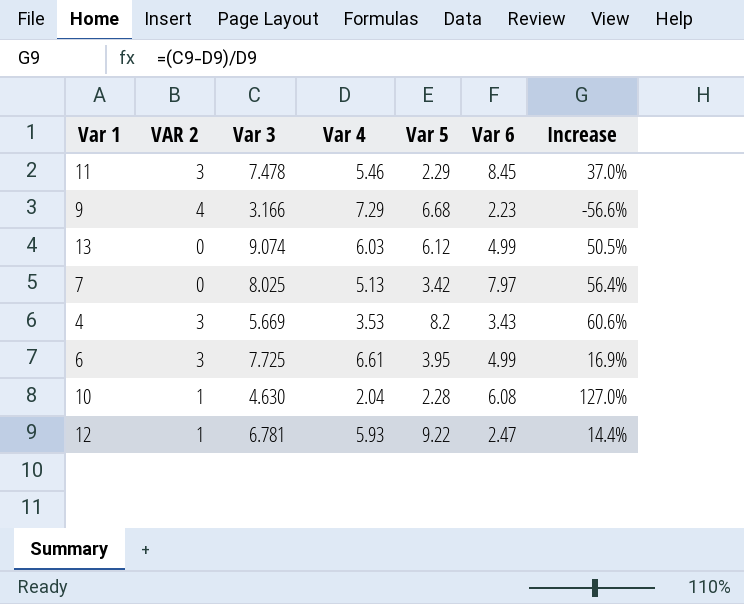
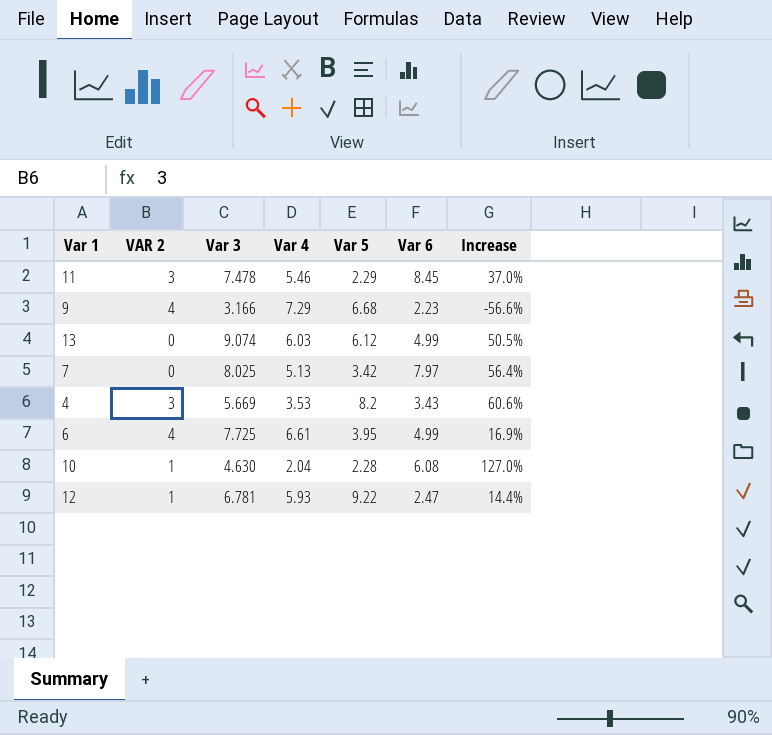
6 | VAR 2: 3 -> 4

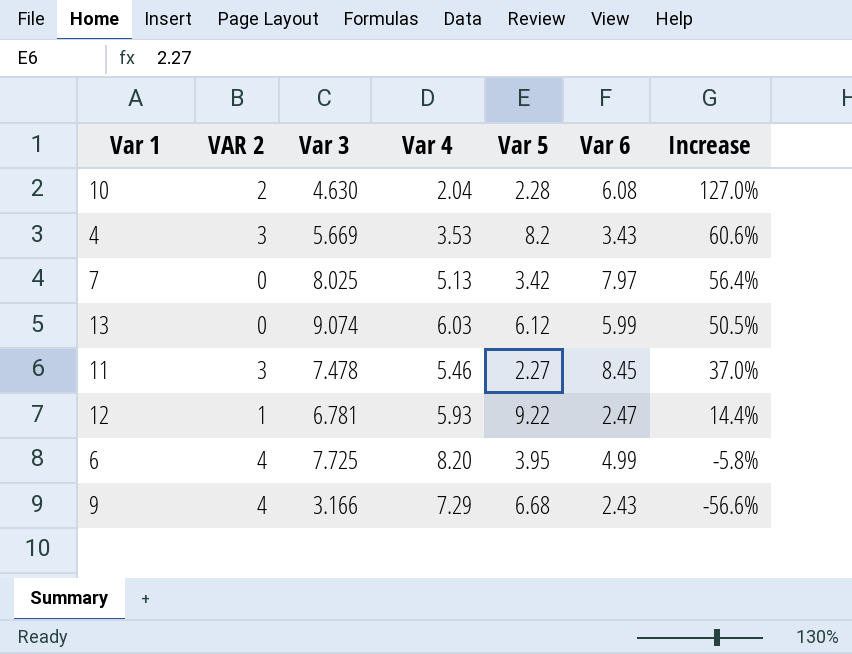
row order: none -> Increase descending
10 | VAR 2: 1 -> 2
13 | Var 6: 4.99 -> 5.99
11 | Var 5: 2.29 -> 2.27
6 | Var 4: 6.61 -> 8.20
6 | Increase: 16.9% -> -5.8%
9 | Var 6: 2.23 -> 2.43

